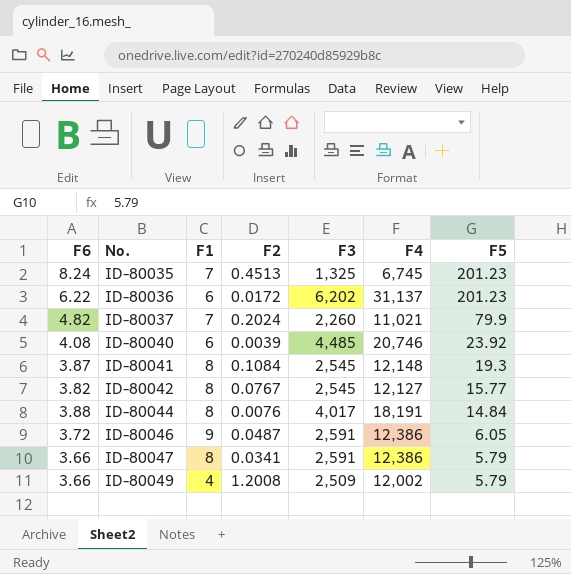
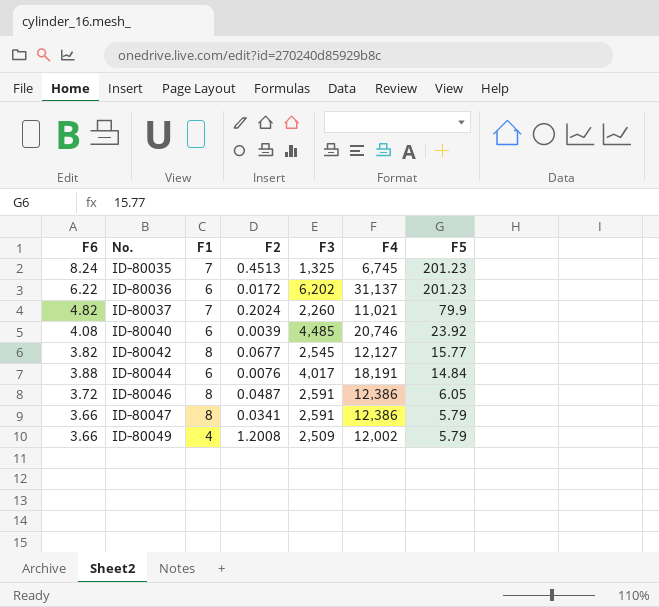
row ID-80041: 3.87 | 8 | 0.1084 | 2,545 | 12,148 | 19.3 -> none
ID-80042 | F2: 0.0767 -> 0.0677
ID-80044 | F1: 8 -> 6
ID-80046 | F1: 9 -> 8

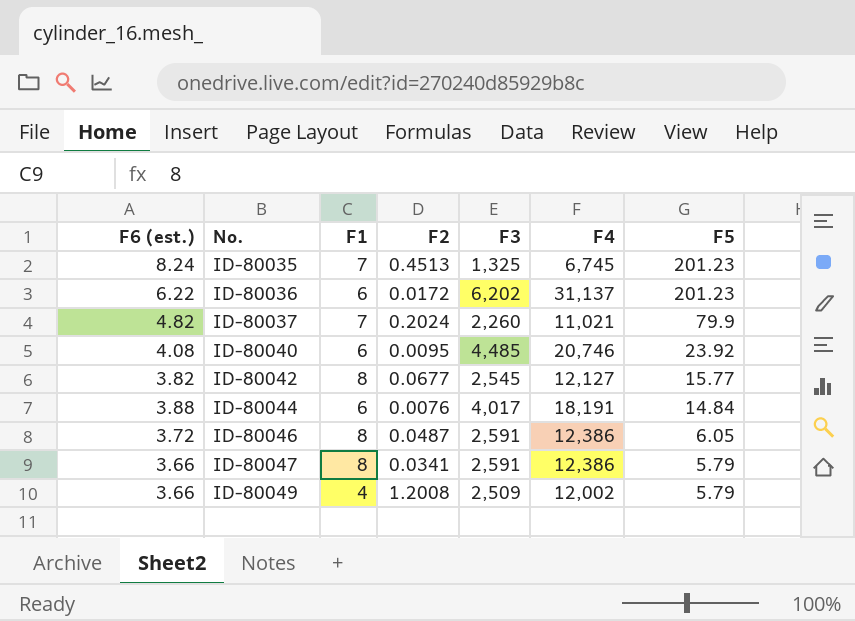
column name: F6 -> F6 (est.)
ID-80040 | F2: 0.0039 -> 0.0095

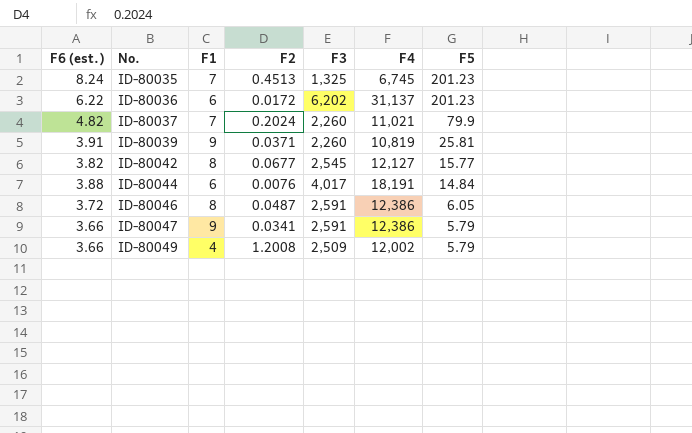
row ID-80040: 4.08 | 6 | 0.0095 | 4,485 | 20,746 | 23.92 -> none
row ID-80039: none -> 3.91 | 9 | 0.0371 | 2,260 | 10,819 | 25.81
ID-80047 | F1: 8 -> 9

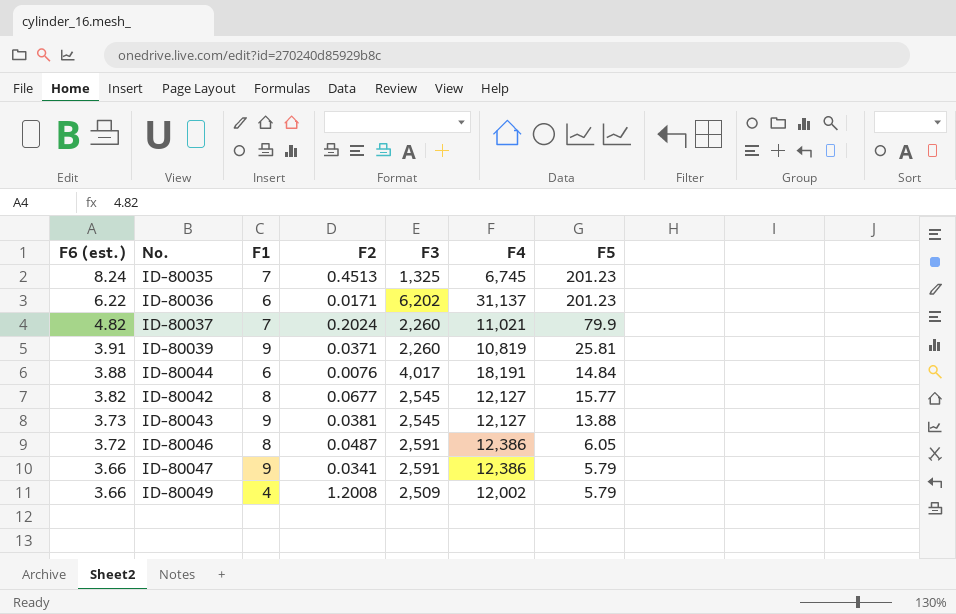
row order: No. ascending -> F6 (est.) descending
ID-80036 | F2: 0.0172 -> 0.0171
row ID-80043: none -> 3.73 | 9 | 0.0381 | 2,545 | 12,127 | 13.88

